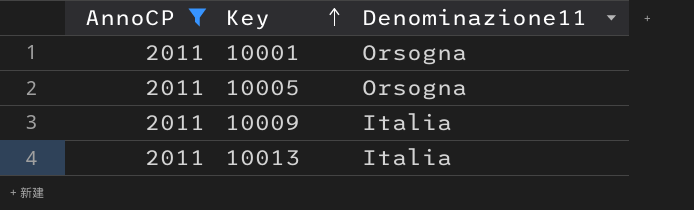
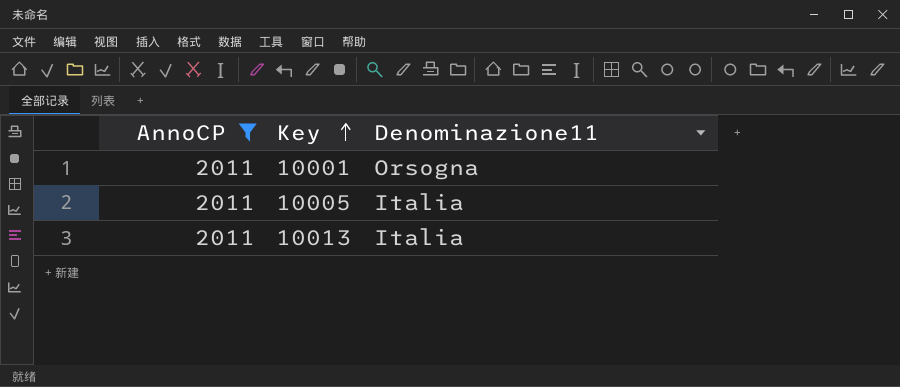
row 10009: 2011 | Italia -> none
10005 | Denominazione11: Orsogna -> Italia

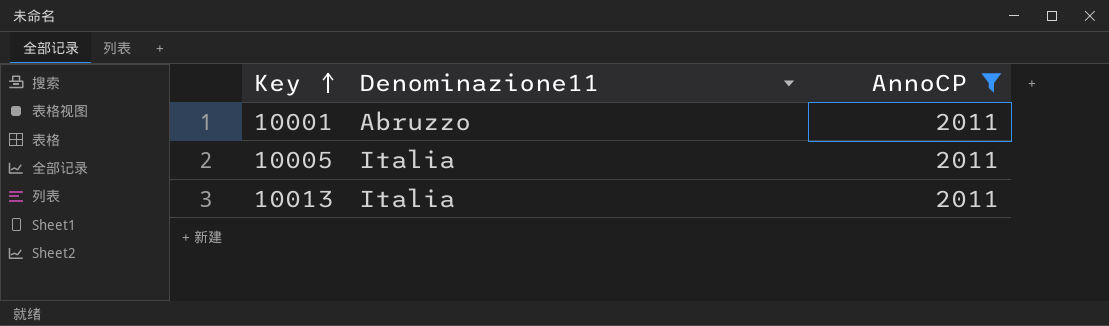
column AnnoCP | position: 1 -> 3
10001 | Denominazione11: Orsogna -> Abruzzo

